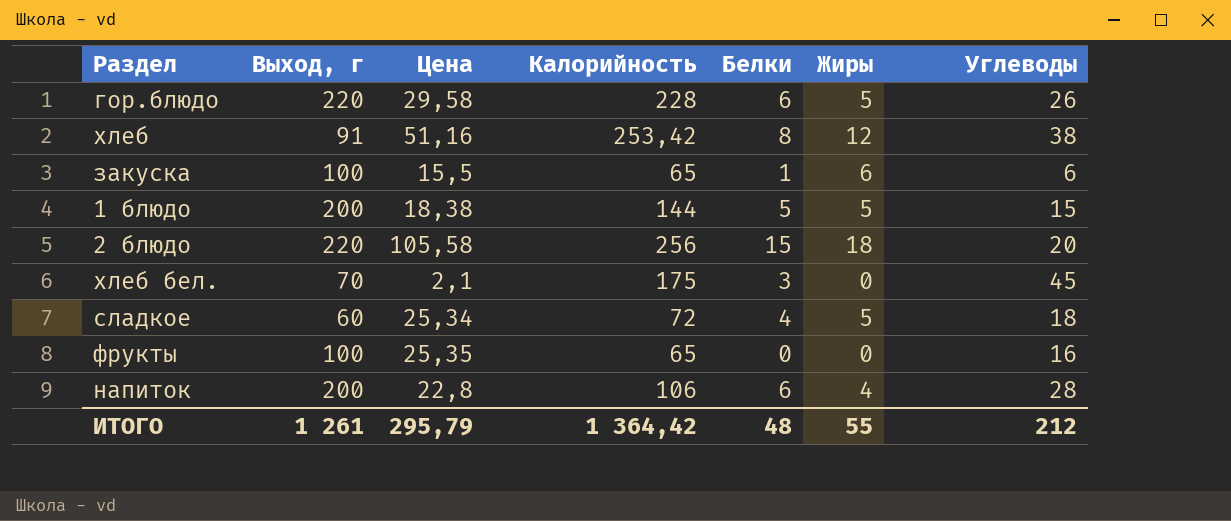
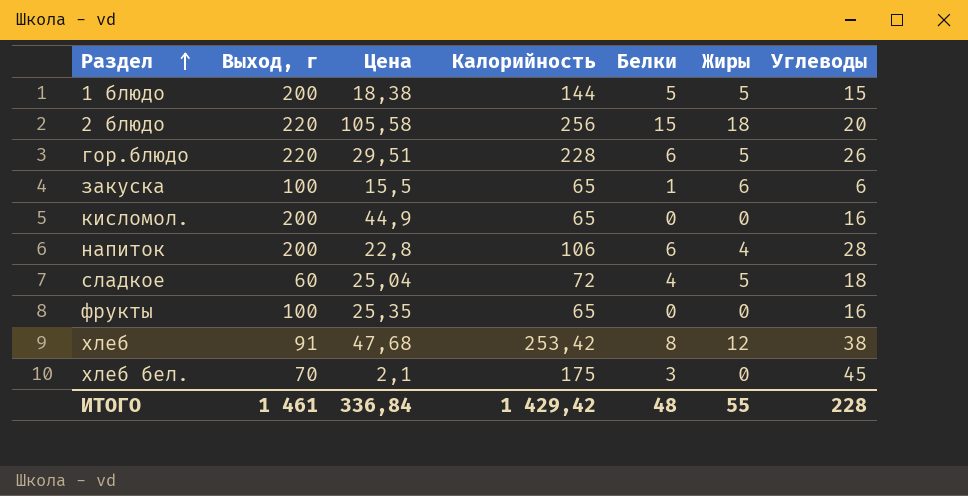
row order: none -> Раздел ascending
гор.блюдо | Цена: 29,58 -> 29,51
row кисломол.: none -> 200 | 44,9 | 65 | 0 | 0 | 16
сладкое | Цена: 25,34 -> 25,04
хлеб | Цена: 51,16 -> 47,68
ИТОГО | Выход, г: 1 261 -> 1 461
ИТОГО | Цена: 295,79 -> 336,84
ИТОГО | Калорийность: 1 364,42 -> 1 429,42
ИТОГО | Углеводы: 212 -> 228

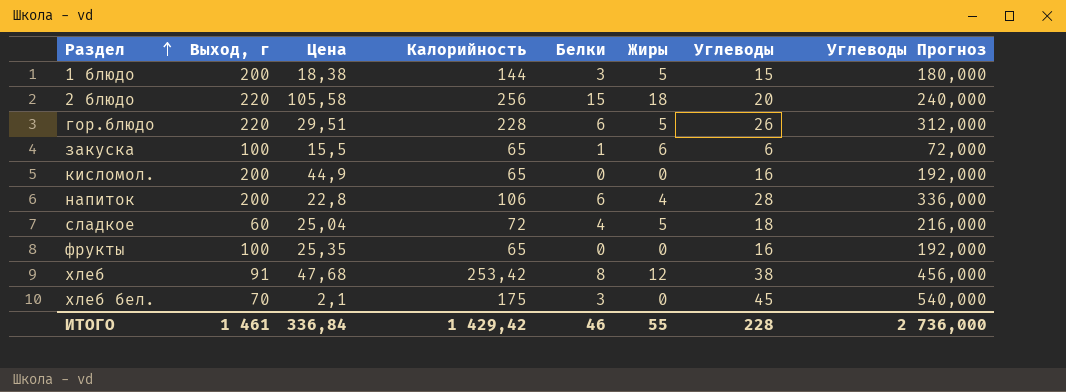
column Углеводы Прогноз | formula: none -> [Углеводы] * 12
1 блюдо | Белки: 5 -> 3
ИТОГО | Белки: 48 -> 46

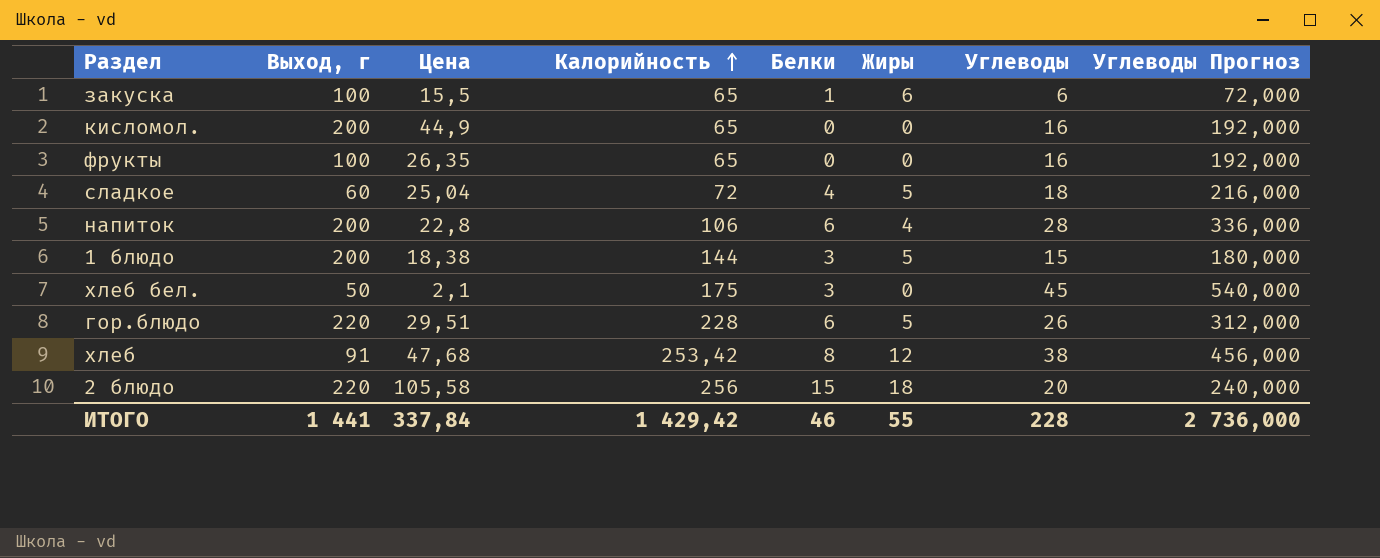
row order: Раздел ascending -> Калорийность ascending
фрукты | Цена: 25,35 -> 26,35
хлеб бел. | Выход, г: 70 -> 50
ИТОГО | Выход, г: 1 461 -> 1 441
ИТОГО | Цена: 336,84 -> 337,84

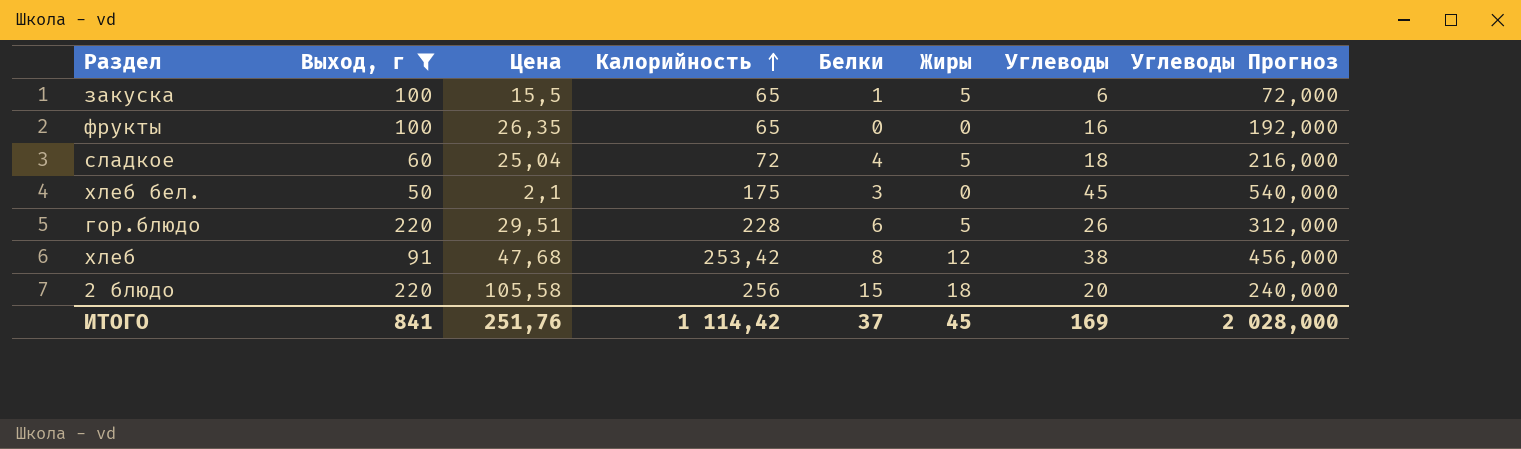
filter: none -> Выход, г != 200
закуска | Жиры: 6 -> 5
ИТОГО | Выход, г: 1 441 -> 841
ИТОГО | Цена: 337,84 -> 251,76
ИТОГО | Калорийность: 1 429,42 -> 1 114,42
ИТОГО | Белки: 46 -> 37
ИТОГО | Жиры: 55 -> 45
ИТОГО | Углеводы: 228 -> 169
ИТОГО | Углеводы Прогноз: 2 736,000 -> 2 028,000

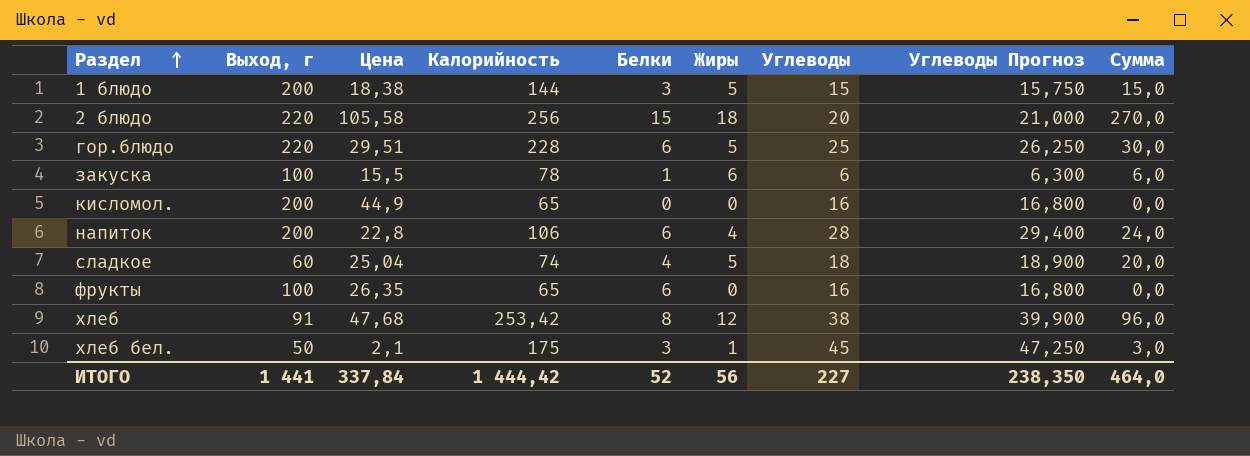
filter: Выход, г != 200 -> none
row order: Калорийность ascending -> Раздел ascending
column Углеводы Прогноз | formula: [Углеводы] * 12 -> [Углеводы] * 1,05
column Сумма | formula: none -> [Белки] * [Жиры]
гор.блюдо | Углеводы: 26 -> 25
закуска | Калорийность: 65 -> 78
закуска | Жиры: 5 -> 6
сладкое | Калорийность: 72 -> 74
фрукты | Белки: 0 -> 6
хлеб бел. | Жиры: 0 -> 1
ИТОГО | Выход, г: 841 -> 1 441
ИТОГО | Цена: 251,76 -> 337,84
ИТОГО | Калорийность: 1 114,42 -> 1 444,42
ИТОГО | Белки: 37 -> 52
ИТОГО | Жиры: 45 -> 56
ИТОГО | Углеводы: 169 -> 227
ИТОГО | Углеводы Прогноз: 2 028,000 -> 238,350

